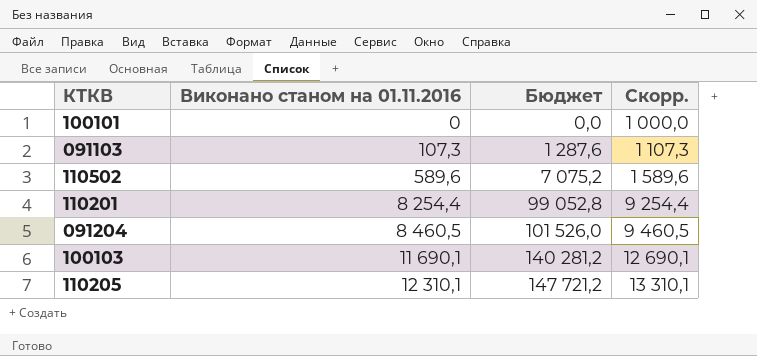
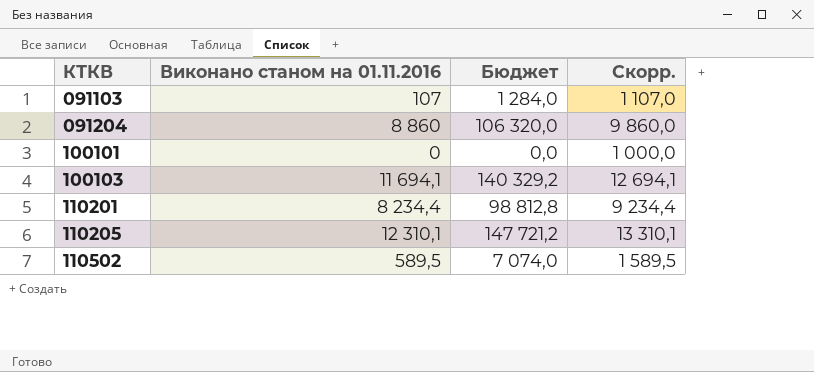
row order: Виконано станом на 01.11.2016 ascending -> КТКВ ascending
091103 | Виконано станом на 01.11.2016: 107,3 -> 107
091103 | Бюджет: 1 287,6 -> 1 284,0
091103 | Скорр.: 1 107,3 -> 1 107,0
091204 | Виконано станом на 01.11.2016: 8 460,5 -> 8 860
091204 | Бюджет: 101 526,0 -> 106 320,0
091204 | Скорр.: 9 460,5 -> 9 860,0
100103 | Виконано станом на 01.11.2016: 11 690,1 -> 11 694,1
100103 | Бюджет: 140 281,2 -> 140 329,2
100103 | Скорр.: 12 690,1 -> 12 694,1
110201 | Виконано станом на 01.11.2016: 8 254,4 -> 8 234,4
110201 | Бюджет: 99 052,8 -> 98 812,8
110201 | Скорр.: 9 254,4 -> 9 234,4
110502 | Виконано станом на 01.11.2016: 589,6 -> 589,5
110502 | Бюджет: 7 075,2 -> 7 074,0
110502 | Скорр.: 1 589,6 -> 1 589,5

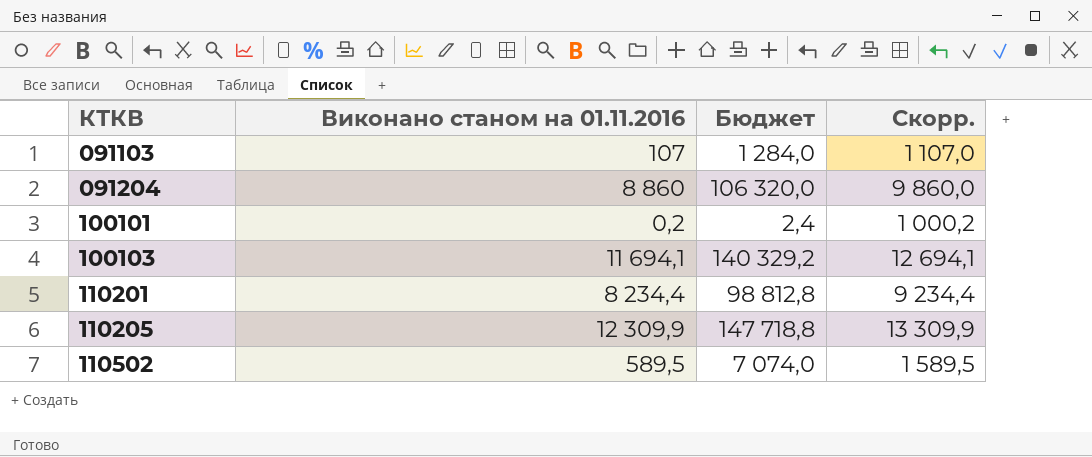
100101 | Виконано станом на 01.11.2016: 0 -> 0,2
100101 | Бюджет: 0,0 -> 2,4
100101 | Скорр.: 1 000,0 -> 1 000,2
110205 | Виконано станом на 01.11.2016: 12 310,1 -> 12 309,9
110205 | Бюджет: 147 721,2 -> 147 718,8
110205 | Скорр.: 13 310,1 -> 13 309,9

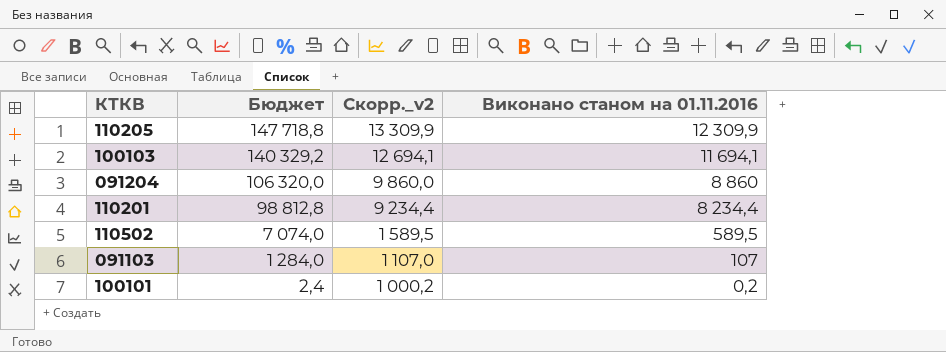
row order: КТКВ ascending -> Бюджет descending
column name: Скорр. -> Скорр._v2
column Виконано станом на 01.11.2016 | position: 2 -> 4

